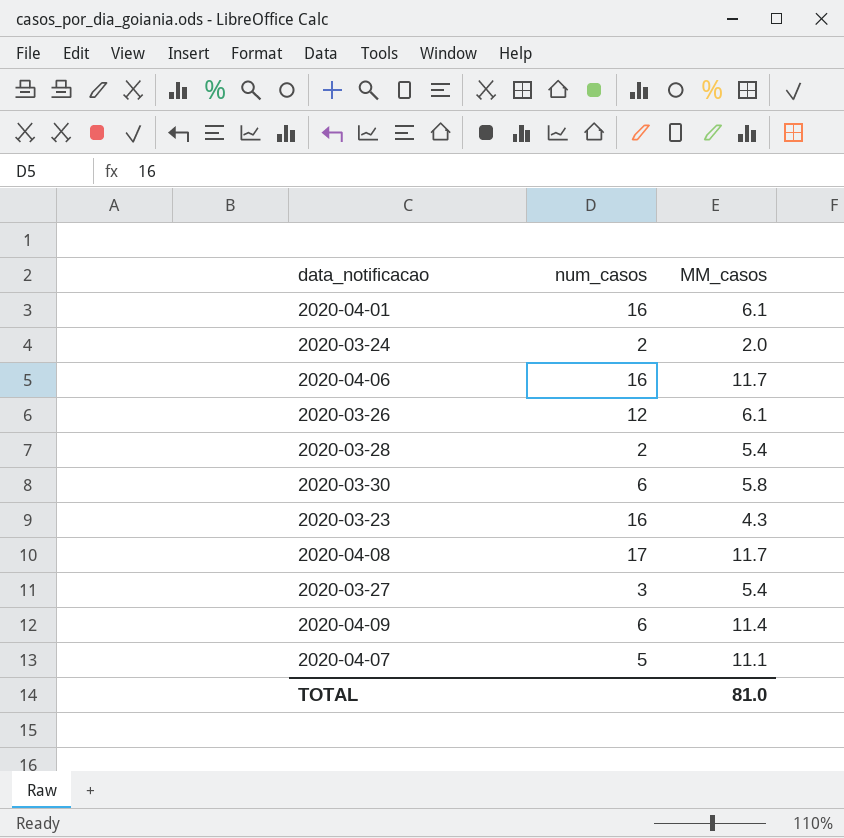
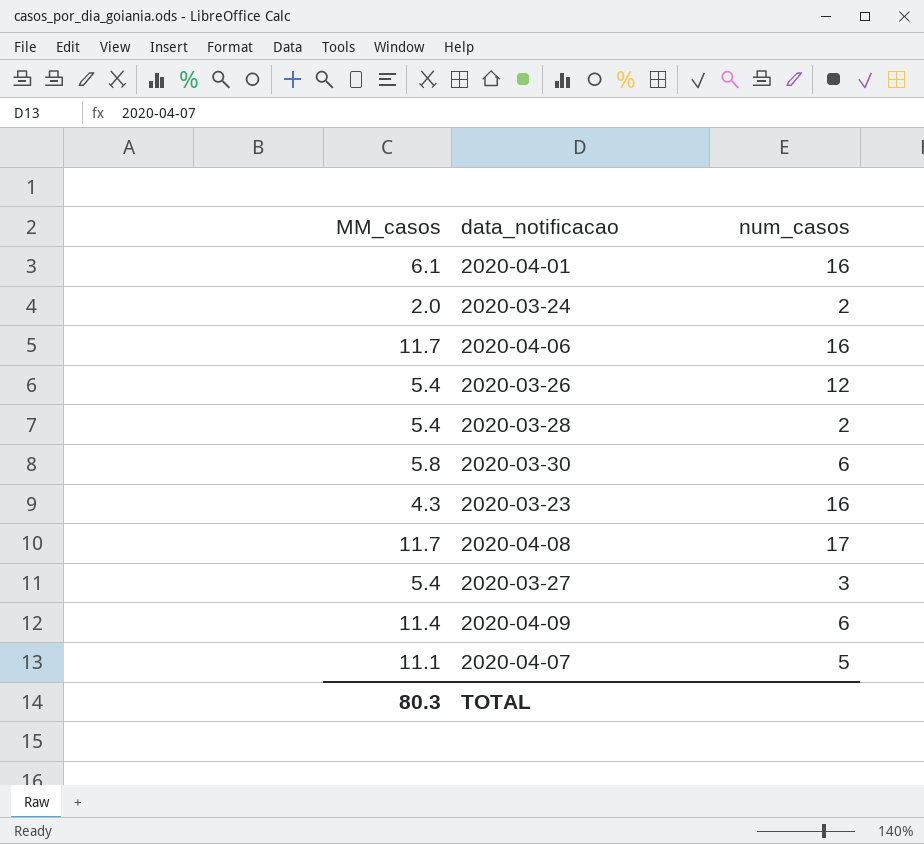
column MM_casos | position: 3 -> 1
2020-03-26 | MM_casos: 6.1 -> 5.4
TOTAL | MM_casos: 81.0 -> 80.3

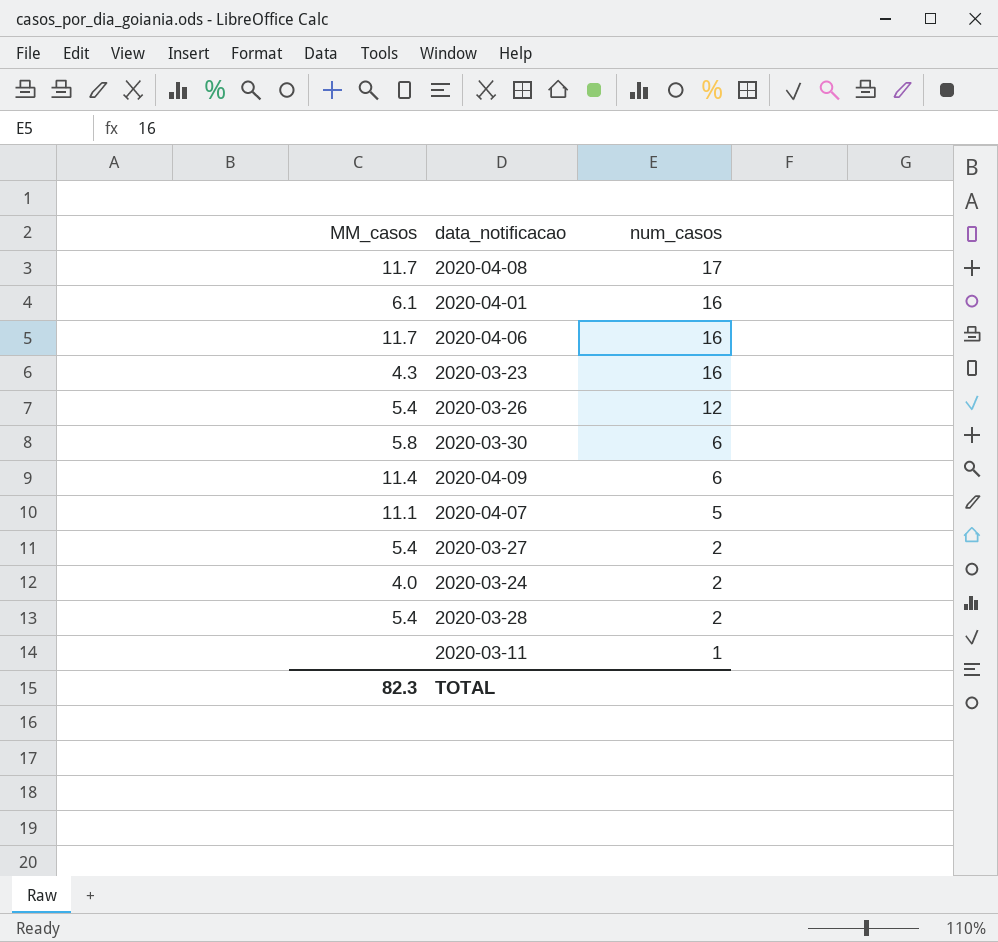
row order: none -> num_casos descending
2020-03-27 | num_casos: 3 -> 2
2020-03-24 | MM_casos: 2.0 -> 4.0
row 2020-03-11: none -> none | 1
TOTAL | MM_casos: 80.3 -> 82.3

